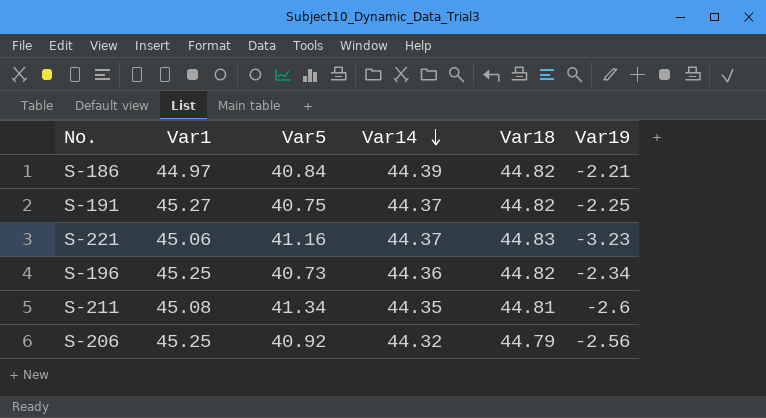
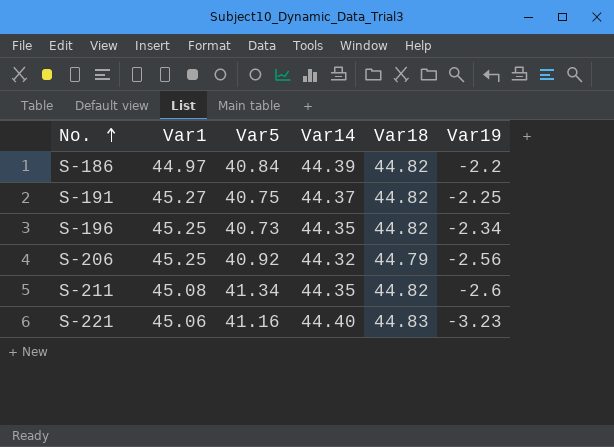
row order: Var14 descending -> No. ascending
S-186 | Var19: -2.21 -> -2.2
S-196 | Var14: 44.36 -> 44.35
S-211 | Var18: 44.81 -> 44.82
S-221 | Var14: 44.37 -> 44.40

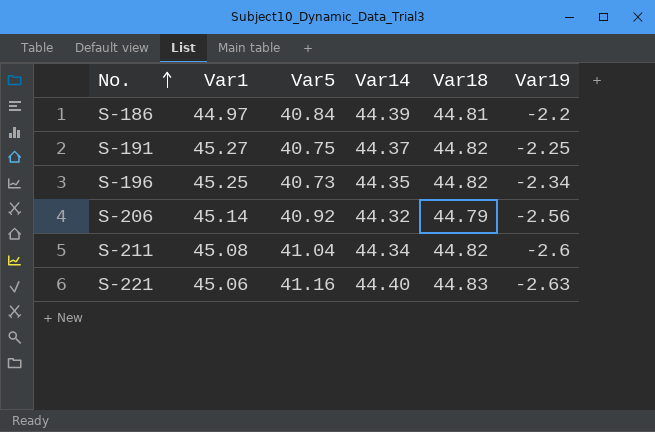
S-186 | Var18: 44.82 -> 44.81
S-206 | Var1: 45.25 -> 45.14
S-211 | Var5: 41.34 -> 41.04
S-211 | Var14: 44.35 -> 44.34
S-221 | Var19: -3.23 -> -2.63

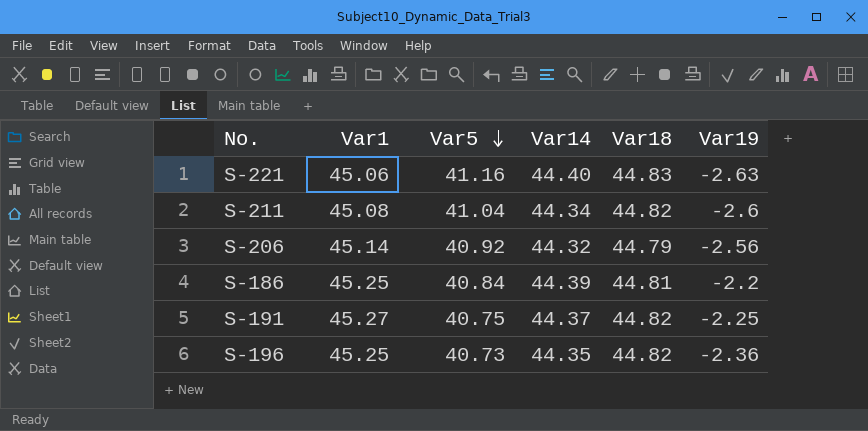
row order: No. ascending -> Var5 descending
S-186 | Var1: 44.97 -> 45.25
S-196 | Var19: -2.34 -> -2.36

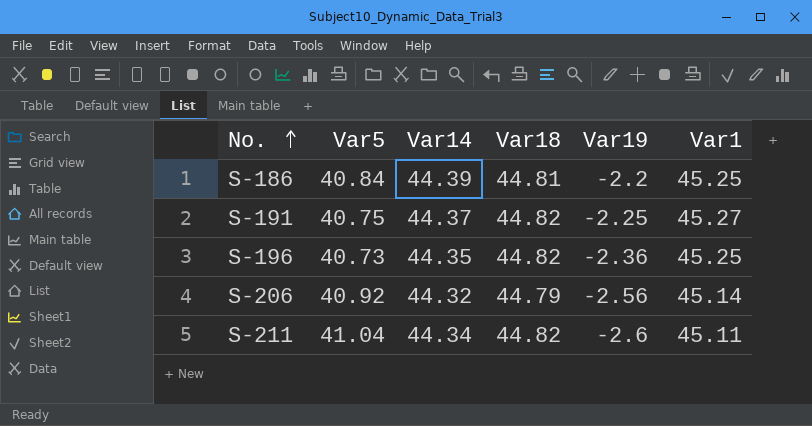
row order: Var5 descending -> No. ascending
column Var1 | position: 2 -> 6
row S-221: 45.06 | 41.16 | 44.40 | 44.83 | -2.63 -> none
S-211 | Var1: 45.08 -> 45.11

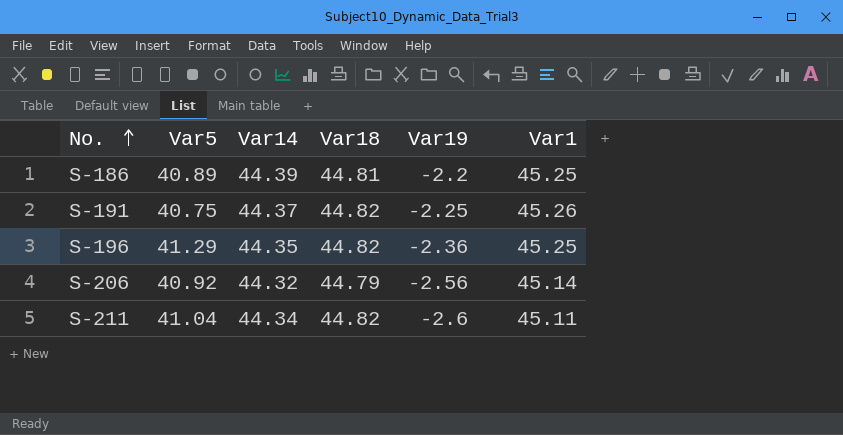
S-186 | Var5: 40.84 -> 40.89
S-191 | Var1: 45.27 -> 45.26
S-196 | Var5: 40.73 -> 41.29

